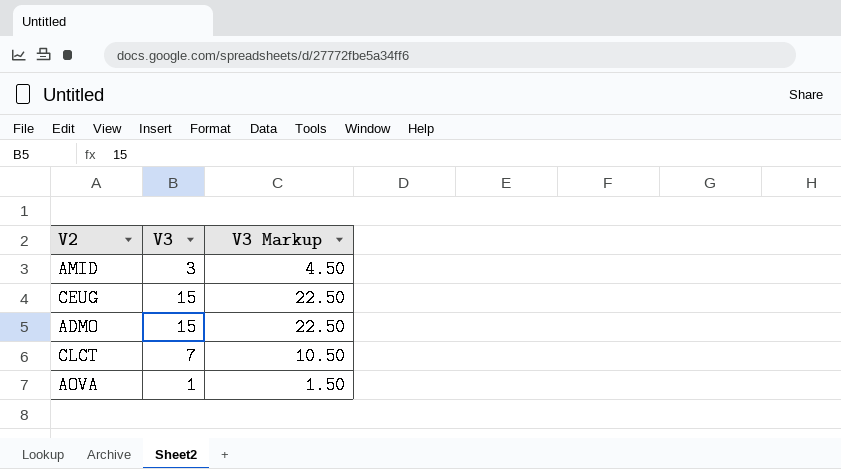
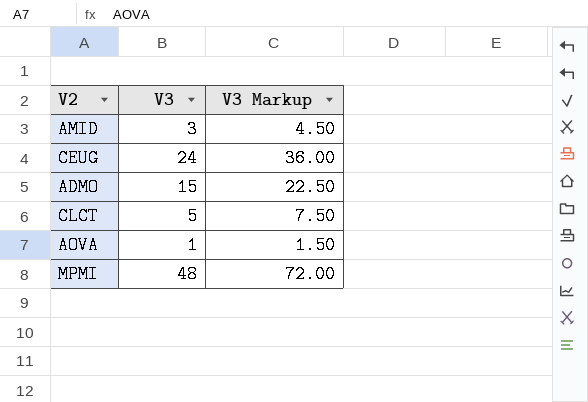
CEUG | V3: 15 -> 24
CEUG | V3 Markup: 22.50 -> 36.00
CLCT | V3: 7 -> 5
CLCT | V3 Markup: 10.50 -> 7.50
row MPMI: none -> 48 | 72.00

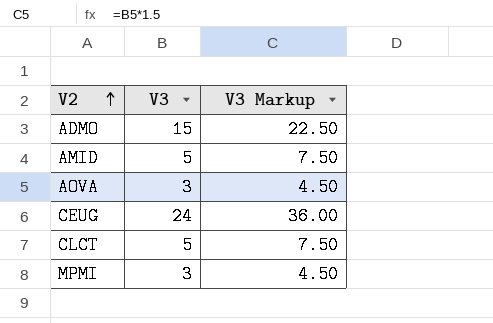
row order: none -> V2 ascending
AMID | V3: 3 -> 5
AMID | V3 Markup: 4.50 -> 7.50
AOVA | V3: 1 -> 3
AOVA | V3 Markup: 1.50 -> 4.50
MPMI | V3: 48 -> 3
MPMI | V3 Markup: 72.00 -> 4.50

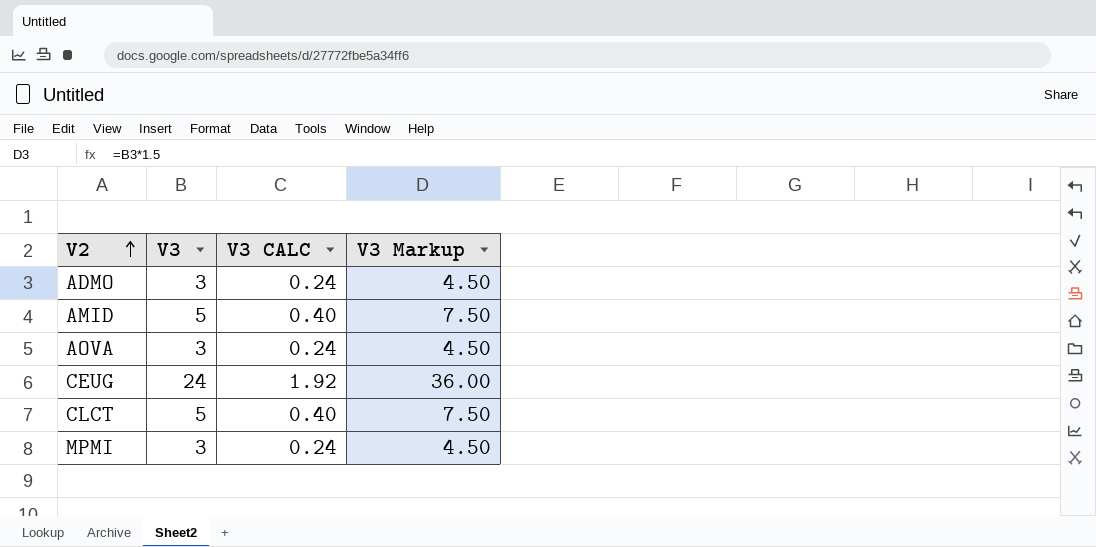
column V3 CALC | formula: none -> [V3] * 0.08
ADMO | V3: 15 -> 3
ADMO | V3 Markup: 22.50 -> 4.50

